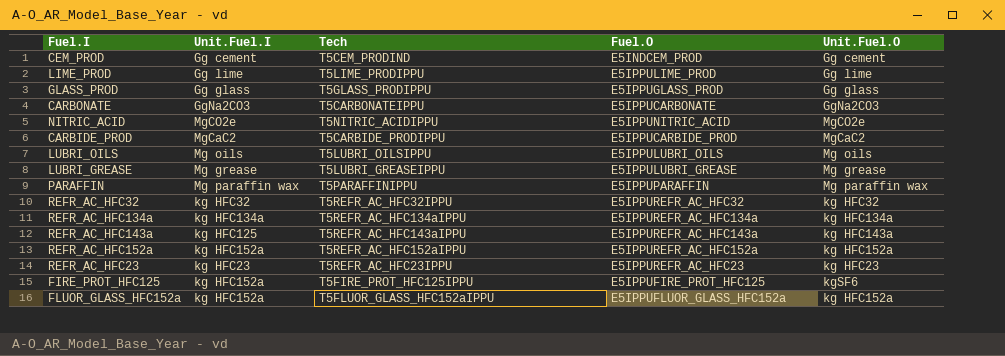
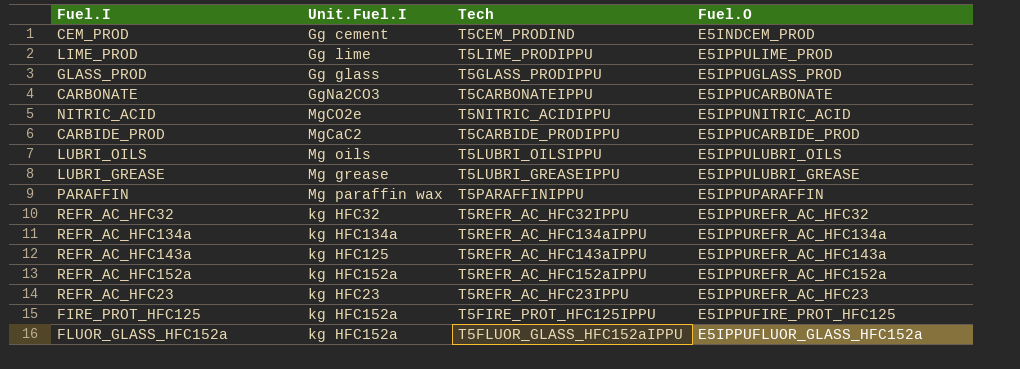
column Unit.Fuel.O | position: 5 -> none

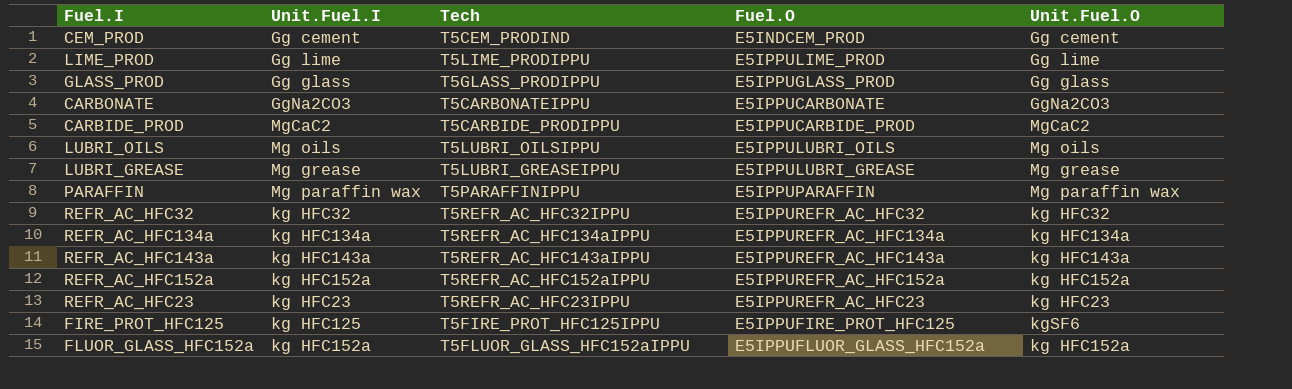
column Unit.Fuel.O | position: none -> 5
row NITRIC_ACID: MgCO2e | T5NITRIC_ACIDIPPU | E5IPPUNITRIC_ACID -> none
REFR_AC_HFC143a | Unit.Fuel.I: kg HFC125 -> kg HFC143a
FIRE_PROT_HFC125 | Unit.Fuel.I: kg HFC152a -> kg HFC125

